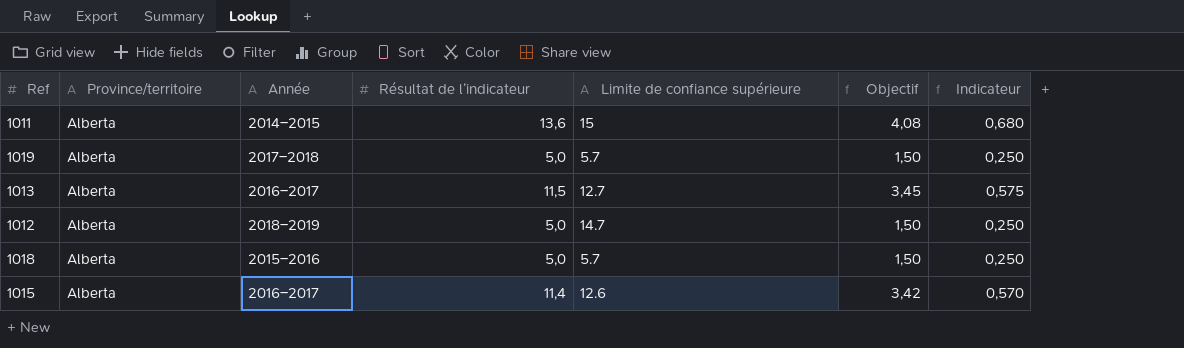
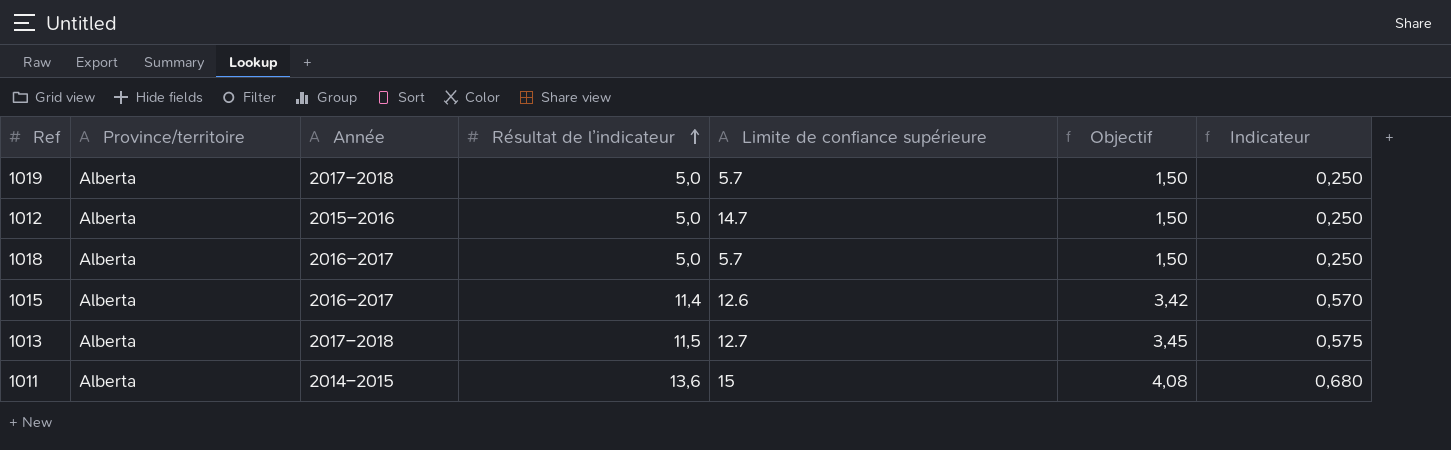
row order: none -> Résultat de l’indicateur ascending
1012 | Année: 2018–2019 -> 2015–2016
1018 | Année: 2015–2016 -> 2016–2017
1013 | Année: 2016–2017 -> 2017–2018

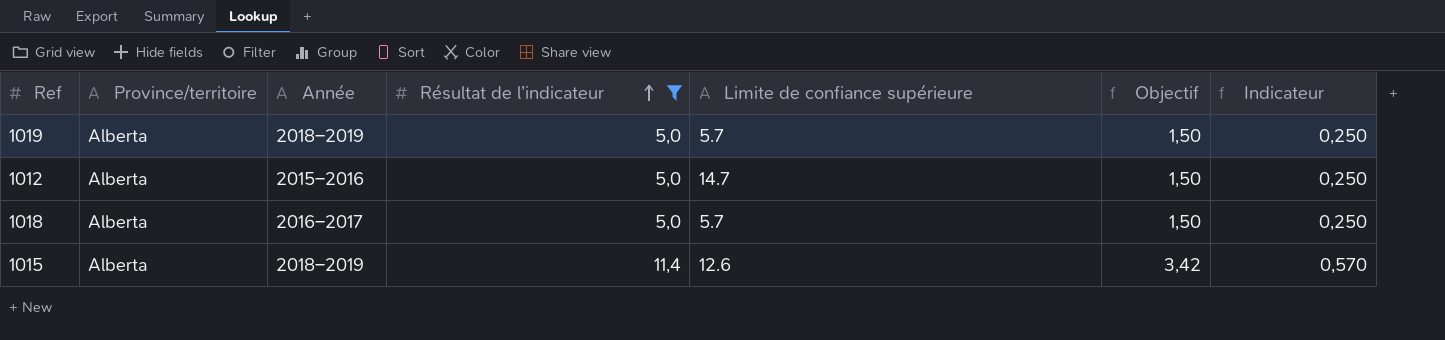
filter: none -> Résultat de l’indicateur <= 11,4
1019 | Année: 2017–2018 -> 2018–2019
1015 | Année: 2016–2017 -> 2018–2019

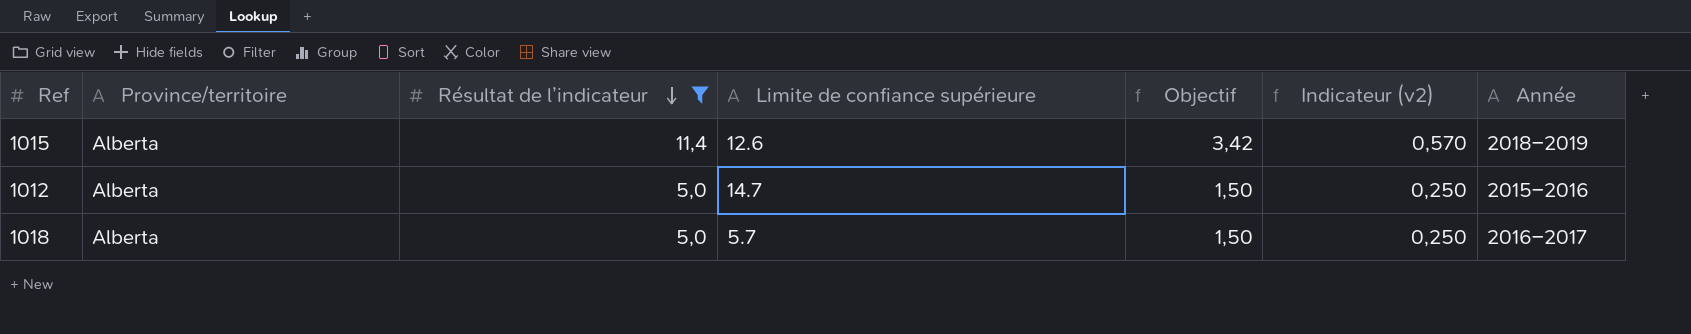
row order: Résultat de l’indicateur ascending -> Résultat de l’indicateur descending
column name: Indicateur -> Indicateur (v2)
column Année | position: 3 -> 7
row 1019: Alberta | 2018–2019 | 5,0 | 5.7 | 1,50 | 0,250 -> none

